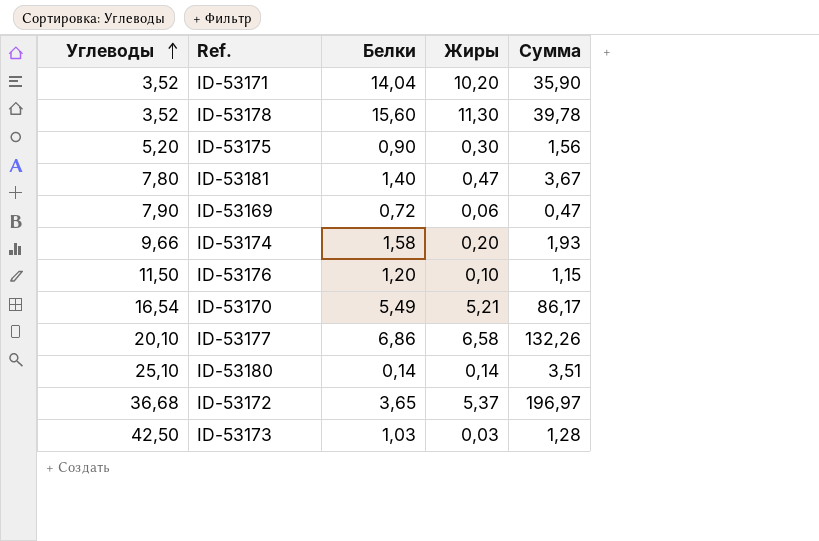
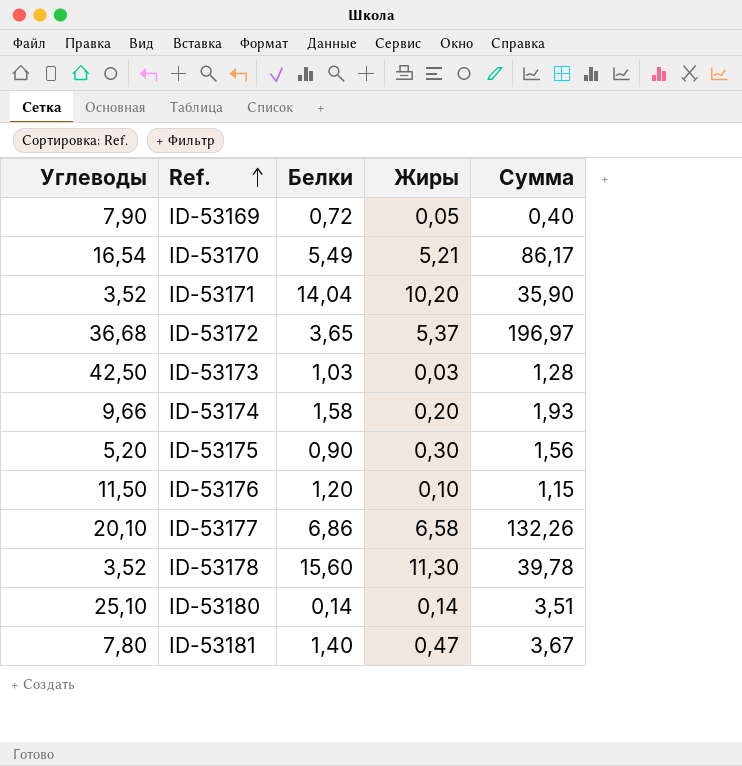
row order: Углеводы ascending -> Ref. ascending
ID-53169 | Жиры: 0,06 -> 0,05
ID-53169 | Сумма: 0,47 -> 0,40

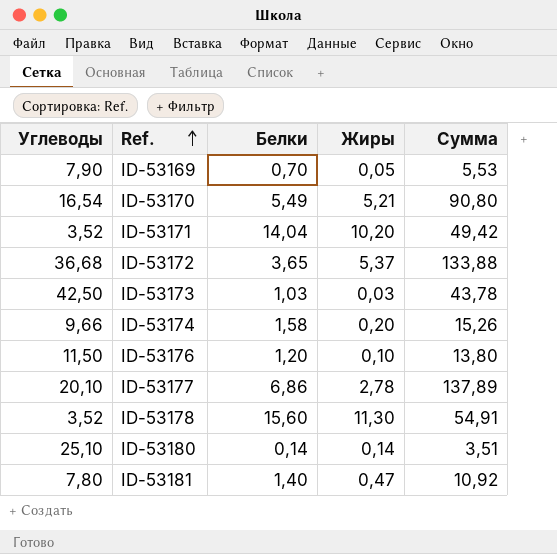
column Сумма | formula: [Углеводы] * [Жиры] -> [Углеводы] * [Белки]
row ID-53175: 5,20 | 0,90 | 0,30 | 1,56 -> none
ID-53169 | Белки: 0,72 -> 0,70
ID-53177 | Жиры: 6,58 -> 2,78

